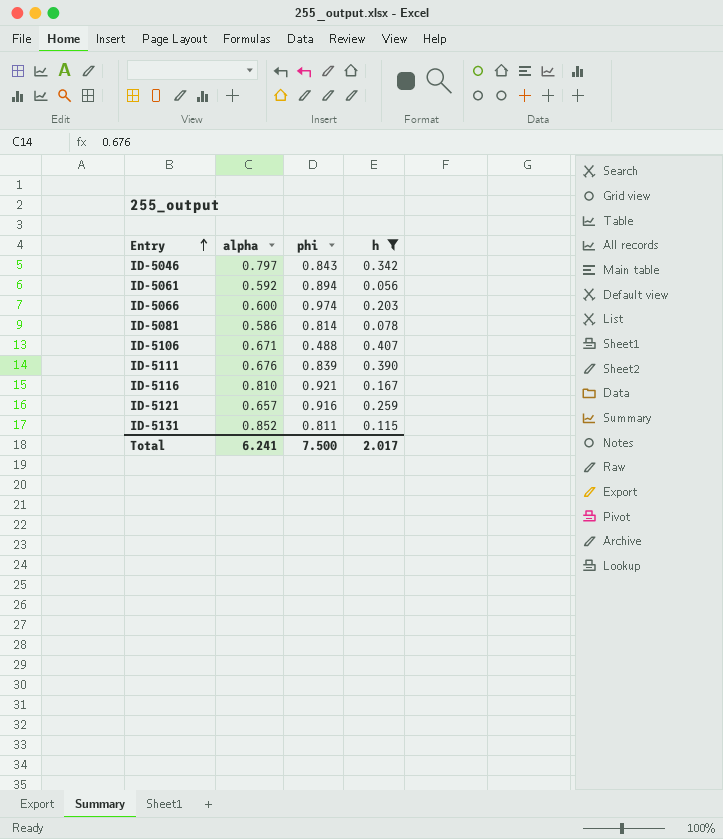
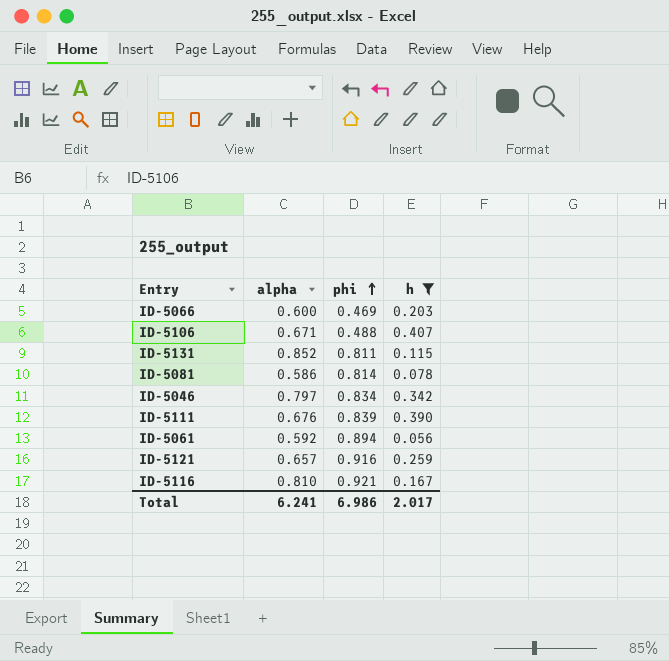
row order: Entry ascending -> phi ascending
ID-5066 | phi: 0.974 -> 0.469
ID-5046 | phi: 0.843 -> 0.834
Total | phi: 7.500 -> 6.986

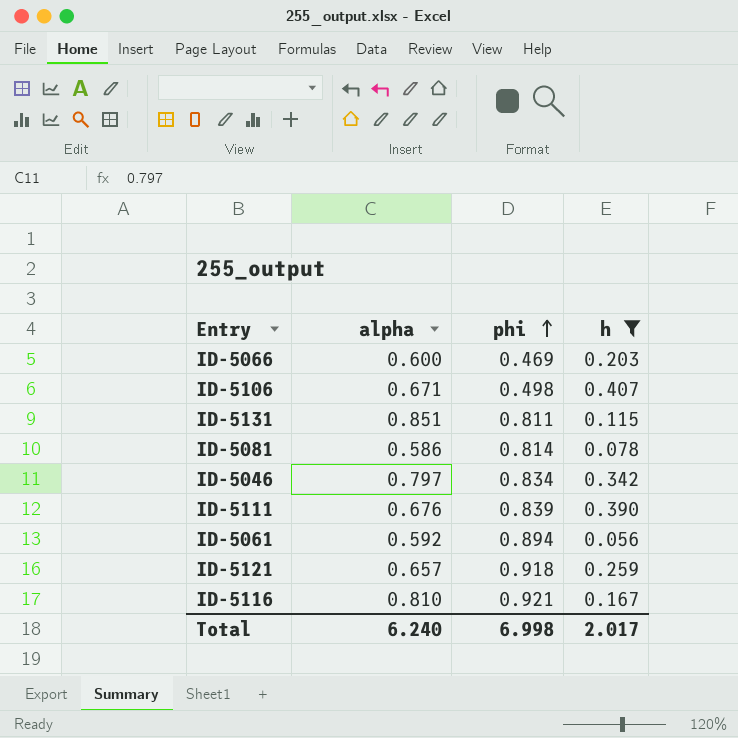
ID-5106 | phi: 0.488 -> 0.498
ID-5131 | alpha: 0.852 -> 0.851
ID-5121 | phi: 0.916 -> 0.918
Total | alpha: 6.241 -> 6.240
Total | phi: 6.986 -> 6.998

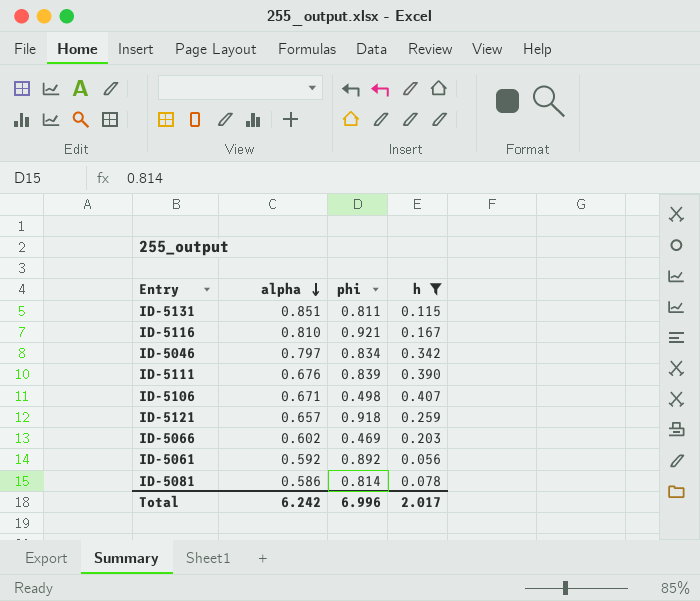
row order: phi ascending -> alpha descending
ID-5066 | alpha: 0.600 -> 0.602
ID-5061 | phi: 0.894 -> 0.892
Total | alpha: 6.240 -> 6.242
Total | phi: 6.998 -> 6.996

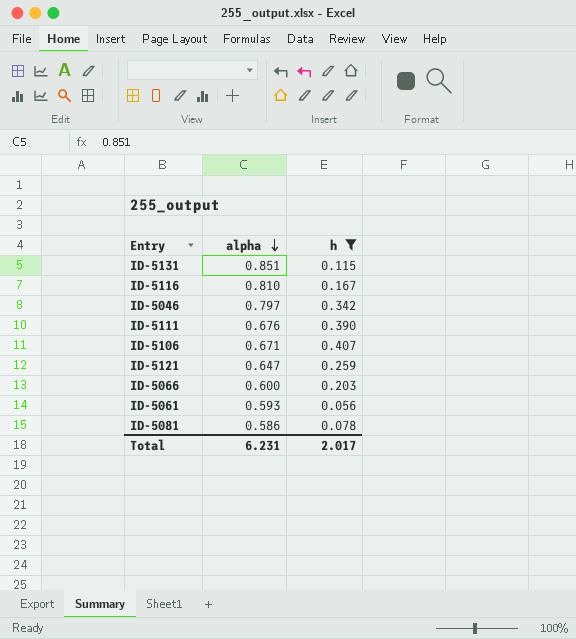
column phi | position: 3 -> none
ID-5121 | alpha: 0.657 -> 0.647
ID-5066 | alpha: 0.602 -> 0.600
ID-5061 | alpha: 0.592 -> 0.593
Total | alpha: 6.242 -> 6.231

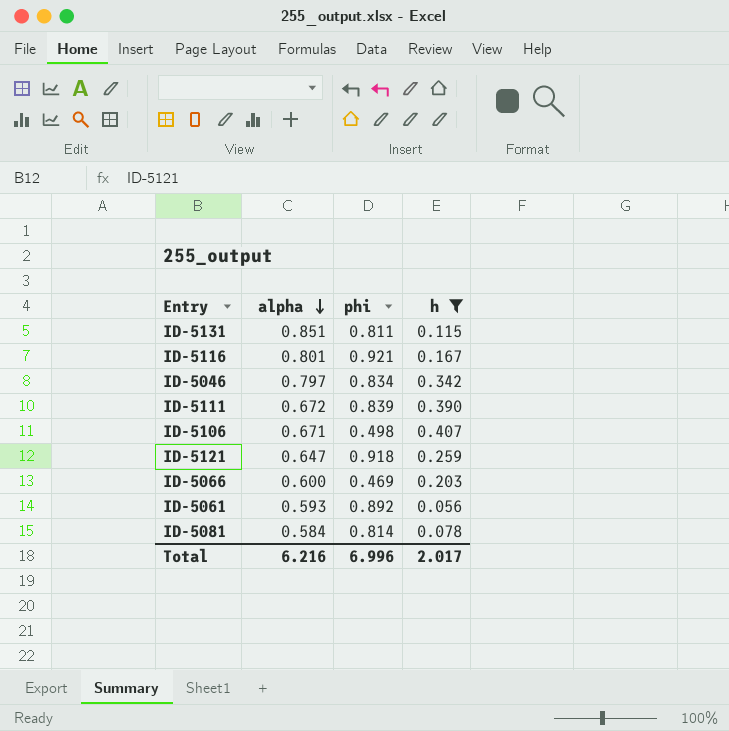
column phi | position: none -> 3
ID-5116 | alpha: 0.810 -> 0.801
ID-5111 | alpha: 0.676 -> 0.672
ID-5081 | alpha: 0.586 -> 0.584
Total | alpha: 6.231 -> 6.216

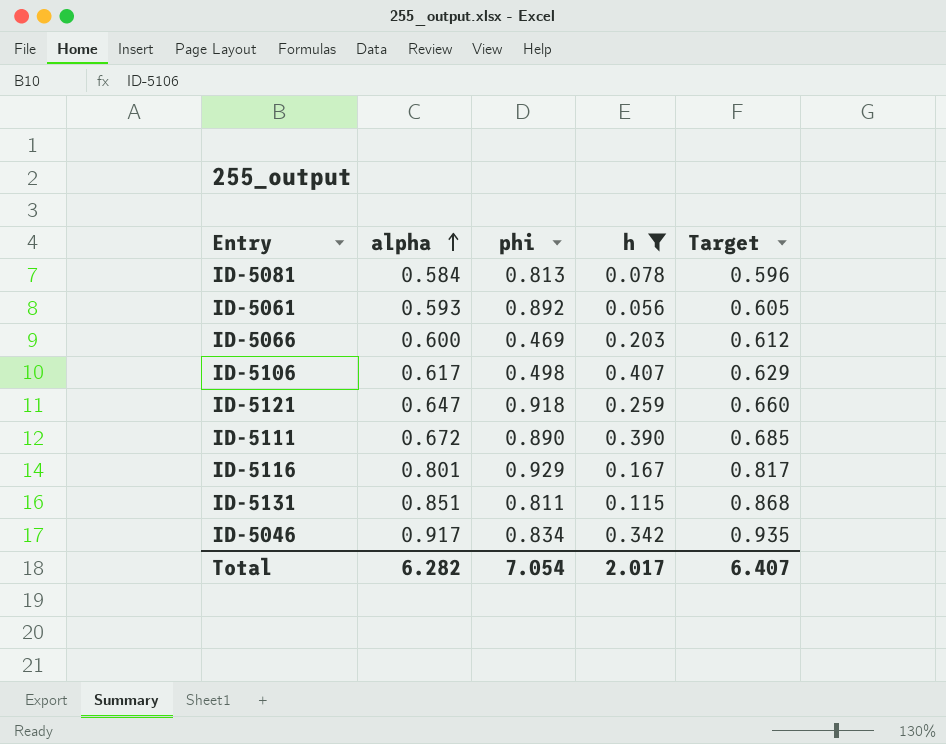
row order: alpha descending -> alpha ascending
column Target | formula: none -> [alpha] * 1.02
ID-5081 | phi: 0.814 -> 0.813
ID-5106 | alpha: 0.671 -> 0.617
ID-5111 | phi: 0.839 -> 0.890
ID-5116 | phi: 0.921 -> 0.929
ID-5046 | alpha: 0.797 -> 0.917
Total | alpha: 6.216 -> 6.282
Total | phi: 6.996 -> 7.054

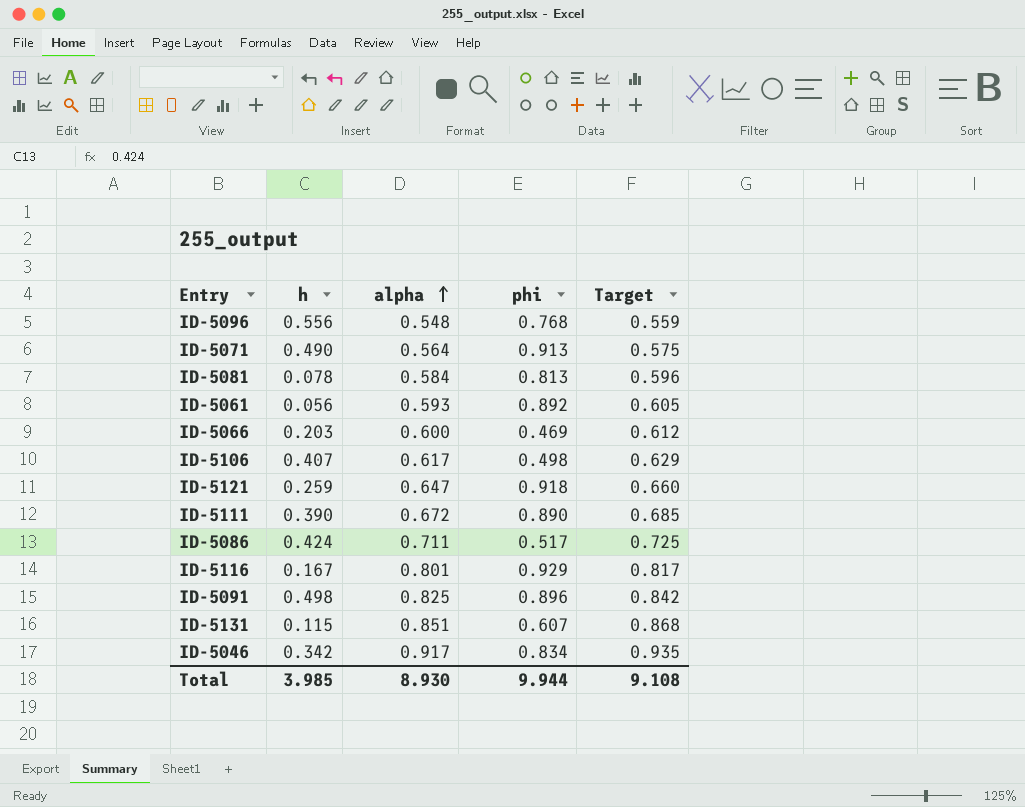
filter: h <= 0.407 -> none
column h | position: 4 -> 2
ID-5131 | phi: 0.811 -> 0.607
Total | h: 2.017 -> 3.985
Total | alpha: 6.282 -> 8.930
Total | phi: 7.054 -> 9.944
Total | Target: 6.407 -> 9.108

